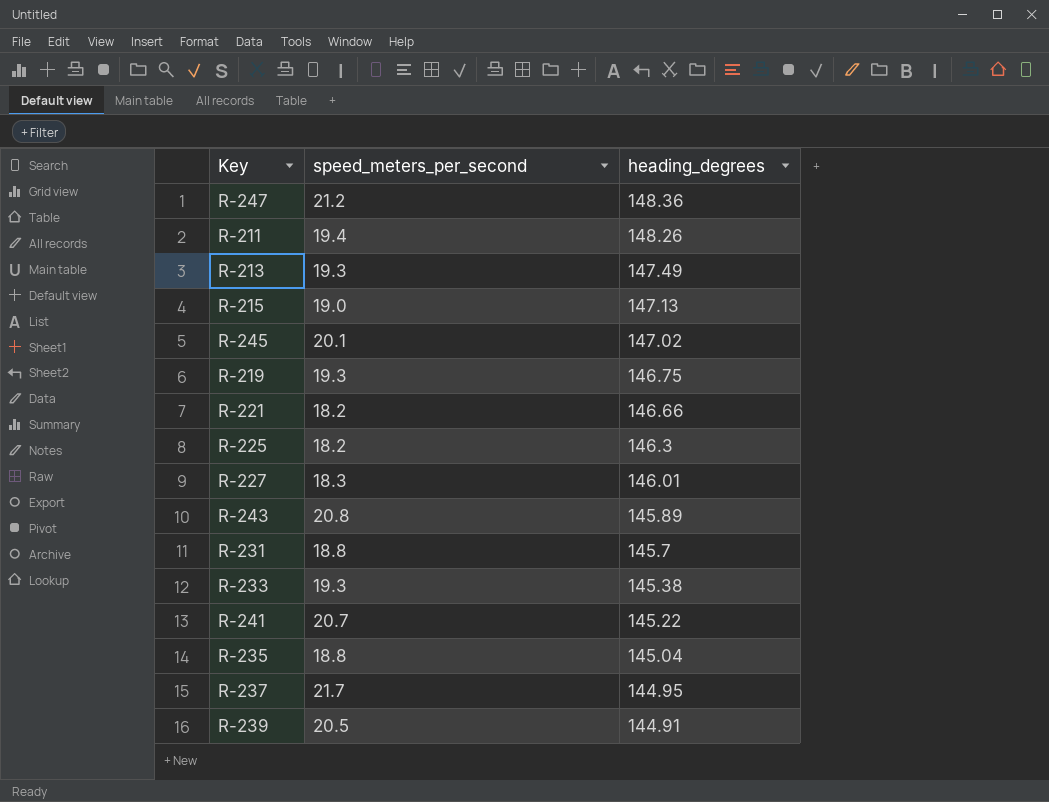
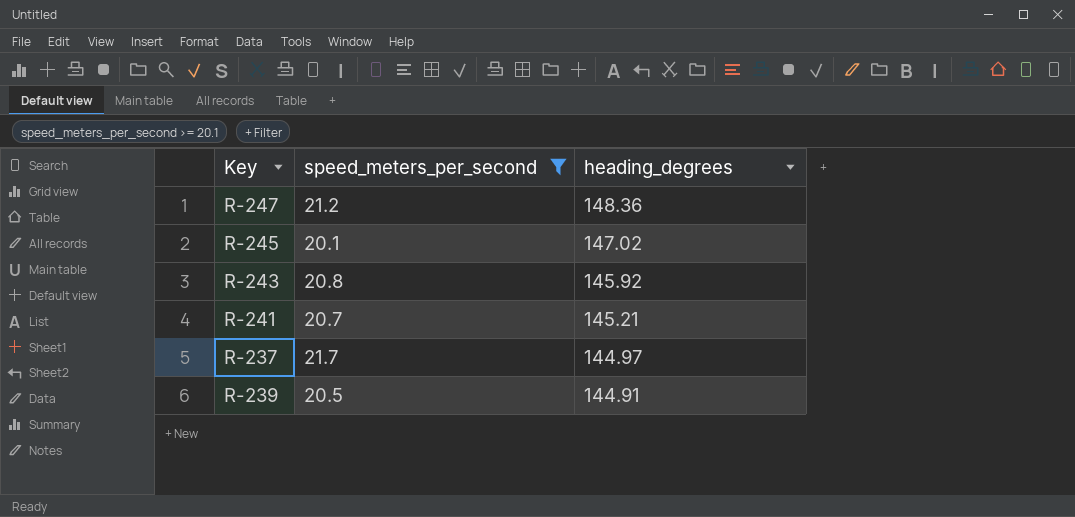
filter: none -> speed_meters_per_second >= 20.1
R-243 | heading_degrees: 145.89 -> 145.92
R-241 | heading_degrees: 145.22 -> 145.21
R-237 | heading_degrees: 144.95 -> 144.97

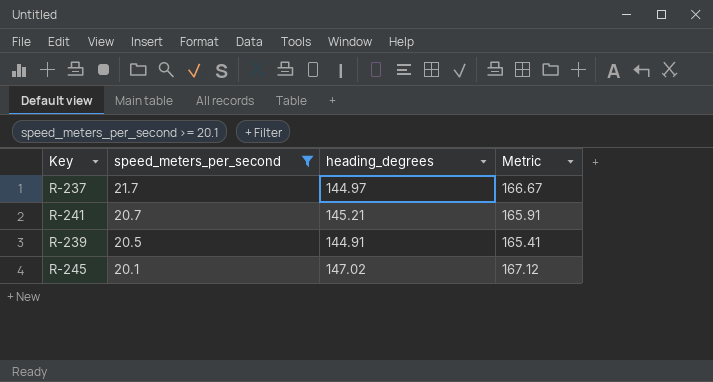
row order: heading_degrees descending -> speed_meters_per_second descending
column Metric | formula: none -> [speed_meters_per_second] + [heading_degrees]
row R-247: 21.2 | 148.36 -> none
row R-243: 20.8 | 145.92 -> none

